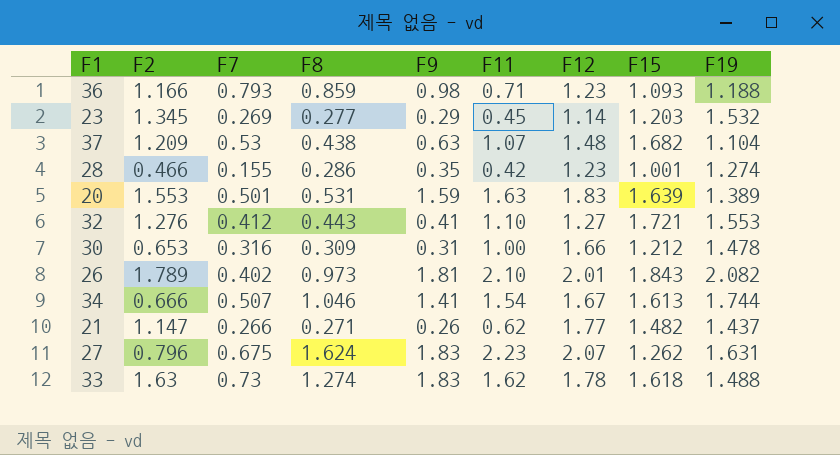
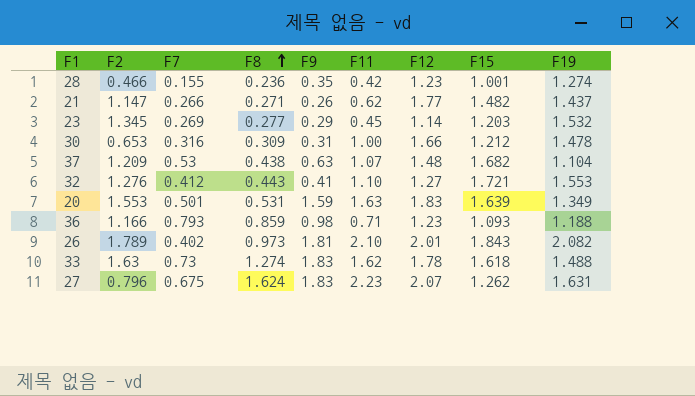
row order: none -> F8 ascending
row 34: 0.666 | 0.507 | 1.046 | 1.41 | 1.54 | 1.67 | 1.613 | 1.744 -> none
28 | F8: 0.286 -> 0.236
20 | F19: 1.389 -> 1.349

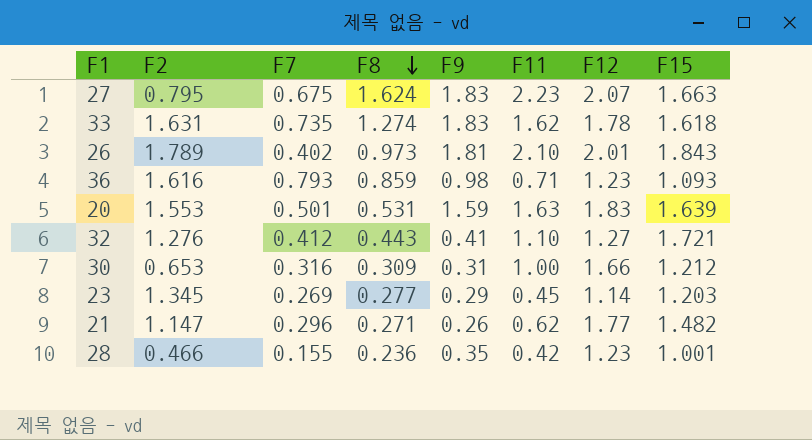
row order: F8 ascending -> F8 descending
column F19 | position: 9 -> none
row 37: 1.209 | 0.53 | 0.438 | 0.63 | 1.07 | 1.48 | 1.682 | 1.104 -> none
27 | F2: 0.796 -> 0.795
27 | F15: 1.262 -> 1.663
33 | F2: 1.63 -> 1.631
33 | F7: 0.73 -> 0.735
36 | F2: 1.166 -> 1.616
21 | F7: 0.266 -> 0.296

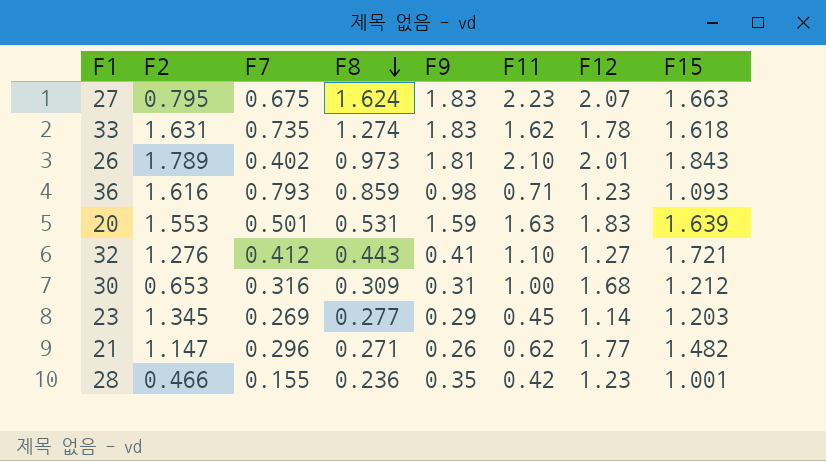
30 | F12: 1.66 -> 1.68

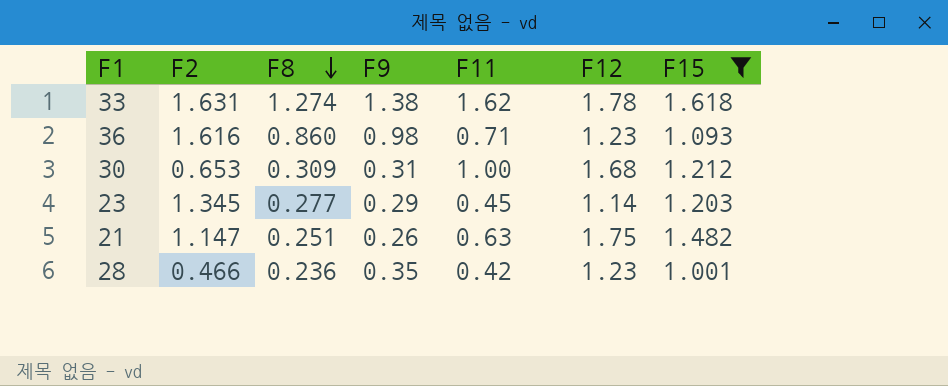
filter: none -> F15 <= 1.618
column F7 | position: 3 -> none
33 | F9: 1.83 -> 1.38
36 | F8: 0.859 -> 0.860
21 | F8: 0.271 -> 0.251
21 | F11: 0.62 -> 0.63
21 | F12: 1.77 -> 1.75

